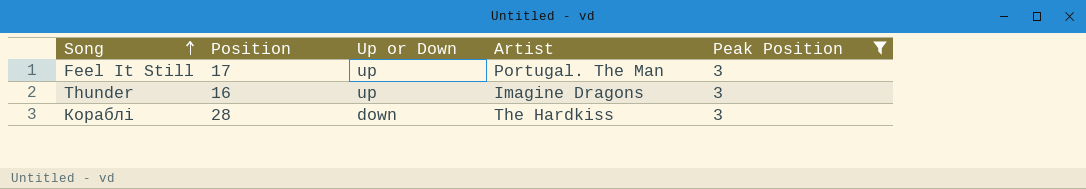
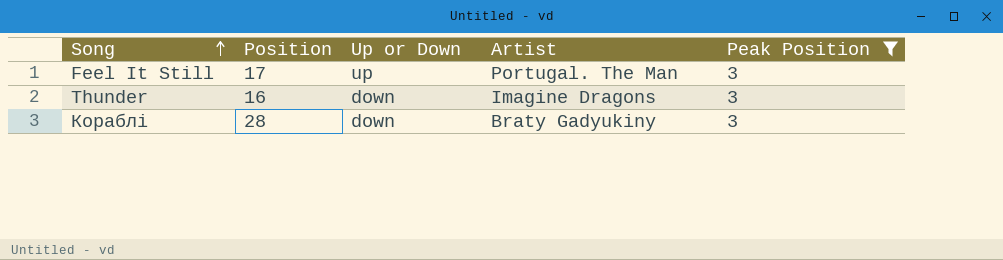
Thunder | Up or Down: up -> down
Кораблі | Artist: The Hardkiss -> Braty Gadyukiny

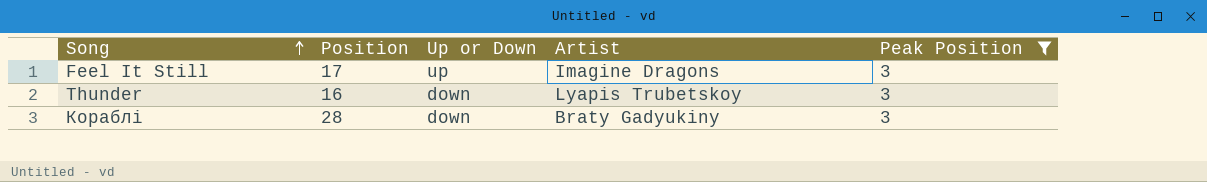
Feel It Still | Artist: Portugal. The Man -> Imagine Dragons
Thunder | Artist: Imagine Dragons -> Lyapis Trubetskoy

